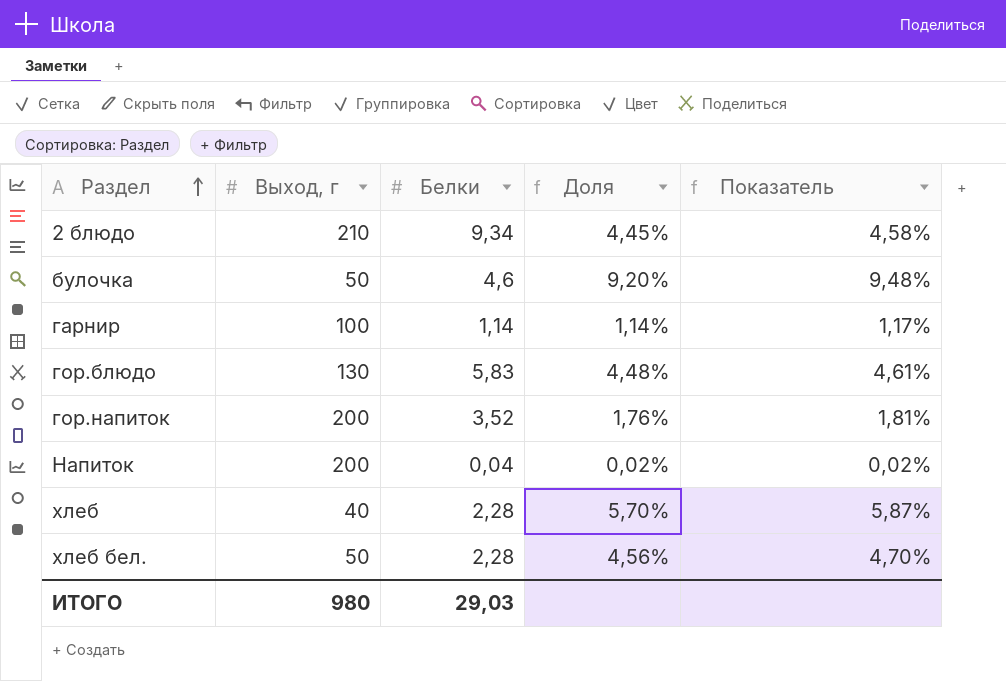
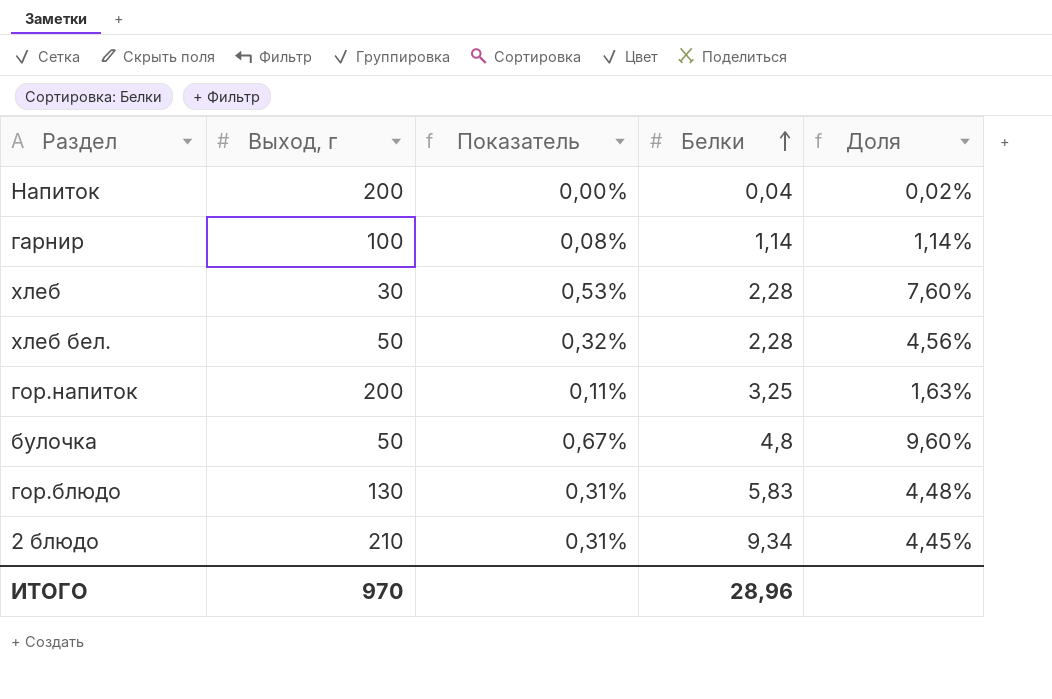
row order: Раздел ascending -> Белки ascending
column Показатель | formula: [Доля] * 1,03 -> [Доля] * 0,07
column Показатель | position: 5 -> 3
хлеб | Выход, г: 40 -> 30
хлеб | Доля: 5,70% -> 7,60%
гор.напиток | Белки: 3,52 -> 3,25
гор.напиток | Доля: 1,76% -> 1,63%
булочка | Белки: 4,6 -> 4,8
булочка | Доля: 9,20% -> 9,60%
ИТОГО | Выход, г: 980 -> 970
ИТОГО | Белки: 29,03 -> 28,96

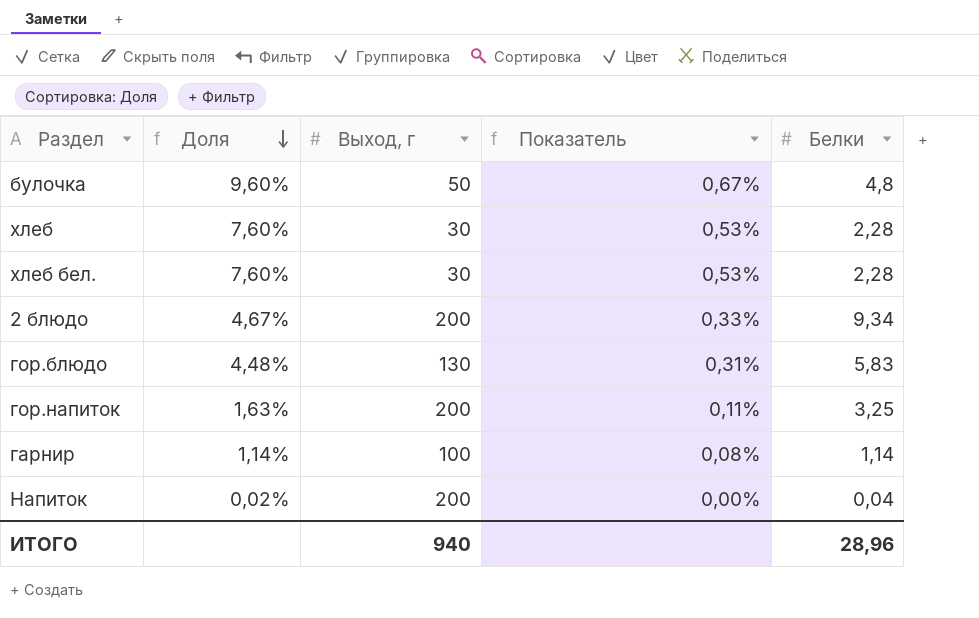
row order: Белки ascending -> Доля descending
column Доля | position: 5 -> 2
хлеб бел. | Доля: 4,56% -> 7,60%
хлеб бел. | Выход, г: 50 -> 30
хлеб бел. | Показатель: 0,32% -> 0,53%
2 блюдо | Доля: 4,45% -> 4,67%
2 блюдо | Выход, г: 210 -> 200
2 блюдо | Показатель: 0,31% -> 0,33%
ИТОГО | Выход, г: 970 -> 940

